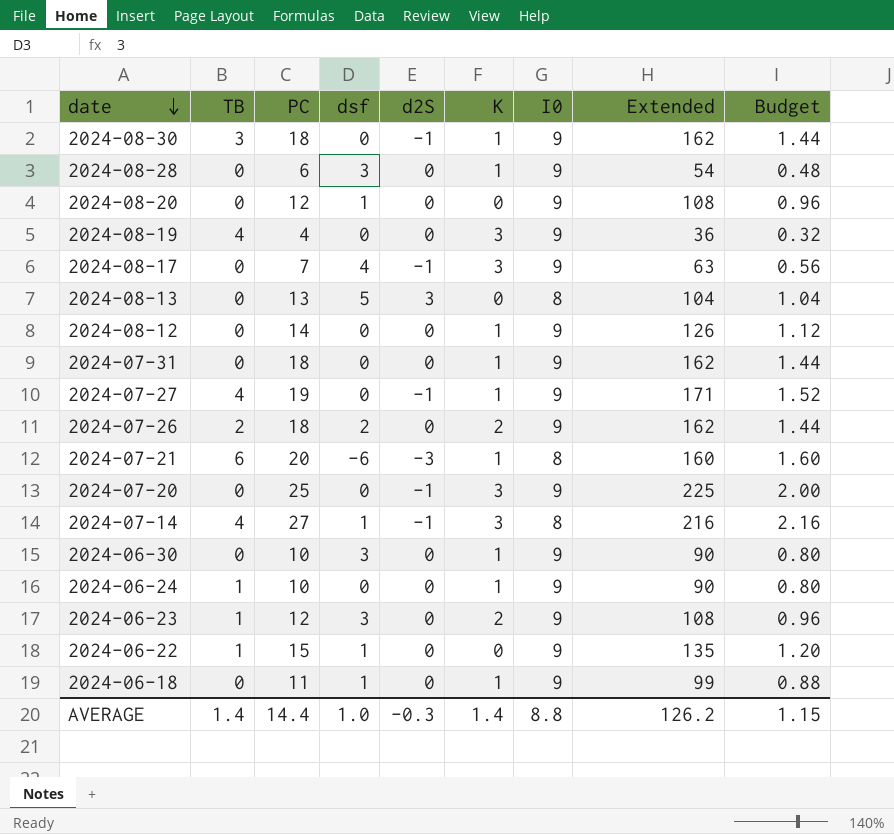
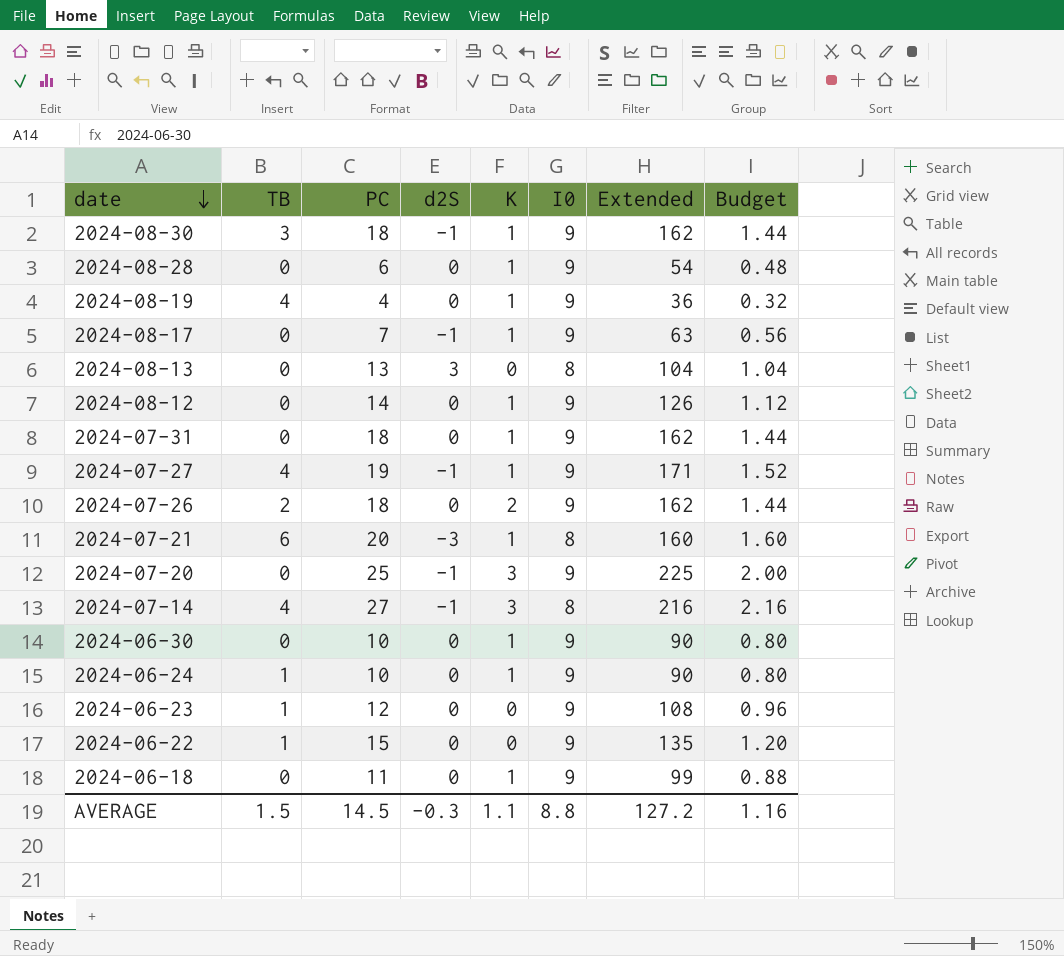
column dsf | position: 4 -> none
row 2024-08-20: 0 | 12 | 1 | 0 | 0 | 9 | 108 | 0.96 -> none
2024-08-19 | K: 3 -> 1
2024-08-17 | K: 3 -> 1
2024-06-23 | K: 2 -> 0
AVERAGE | TB: 1.4 -> 1.5
AVERAGE | PC: 14.4 -> 14.5
AVERAGE | K: 1.4 -> 1.1
AVERAGE | Extended: 126.2 -> 127.2
AVERAGE | Budget: 1.15 -> 1.16

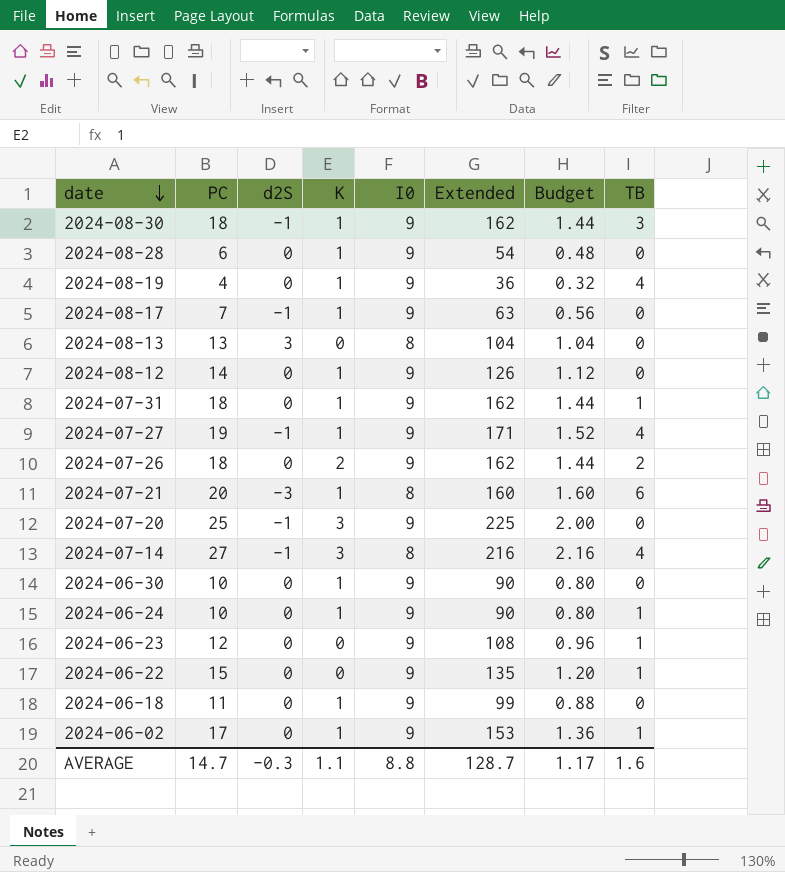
column TB | position: 2 -> 8
2024-07-31 | TB: 0 -> 1
row 2024-06-02: none -> 17 | 0 | 1 | 9 | 153 | 1.36 | 1
AVERAGE | PC: 14.5 -> 14.7
AVERAGE | Extended: 127.2 -> 128.7
AVERAGE | Budget: 1.16 -> 1.17
AVERAGE | TB: 1.5 -> 1.6

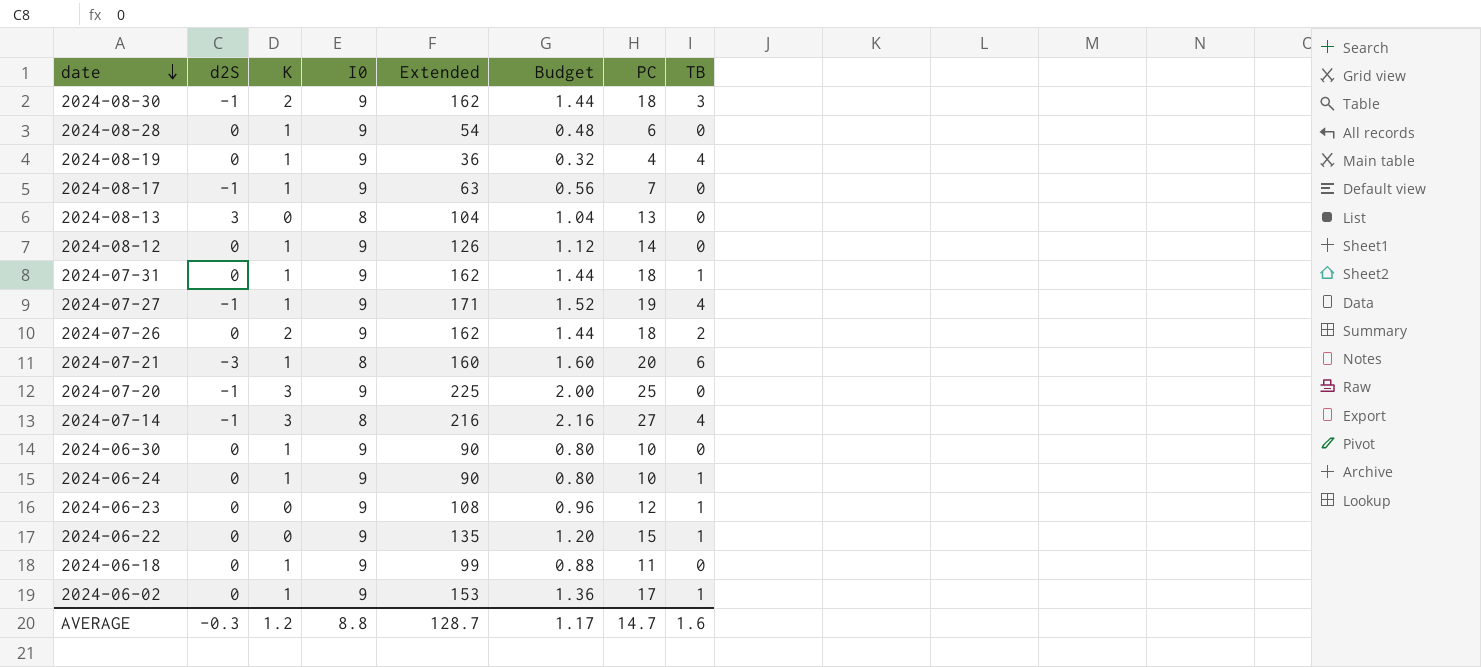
column PC | position: 2 -> 7
2024-08-30 | K: 1 -> 2
AVERAGE | K: 1.1 -> 1.2

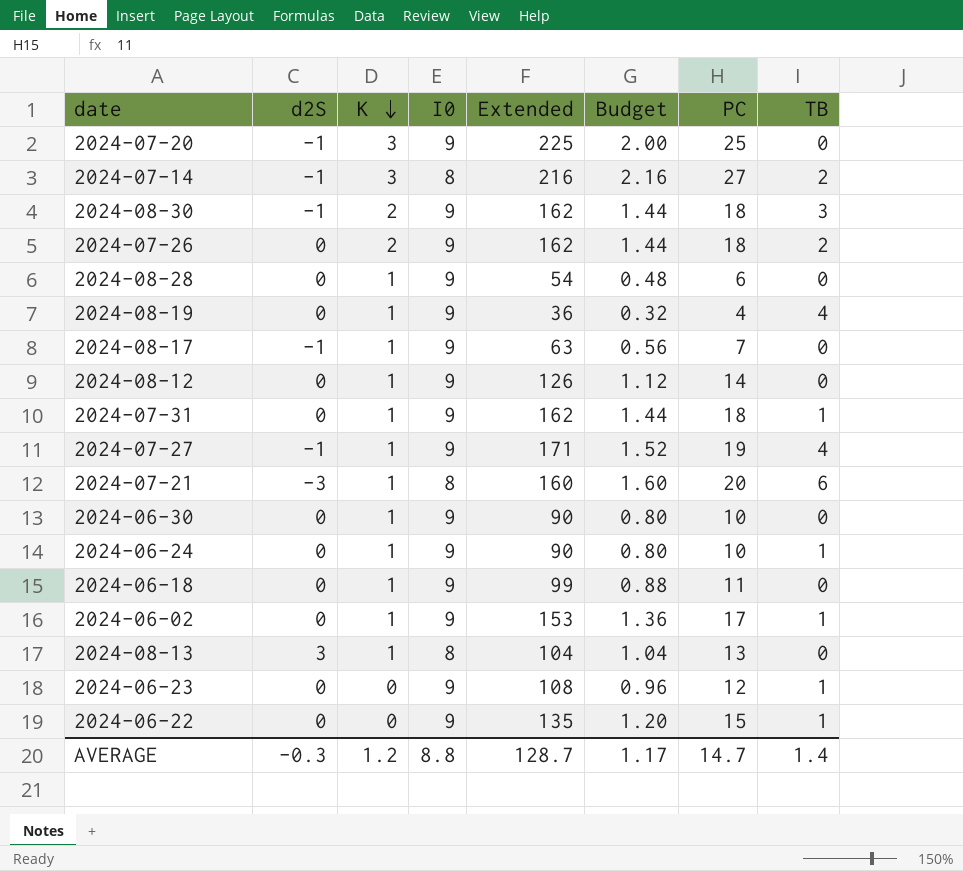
row order: date descending -> K descending
2024-07-14 | TB: 4 -> 2
2024-08-13 | K: 0 -> 1
AVERAGE | TB: 1.6 -> 1.4

